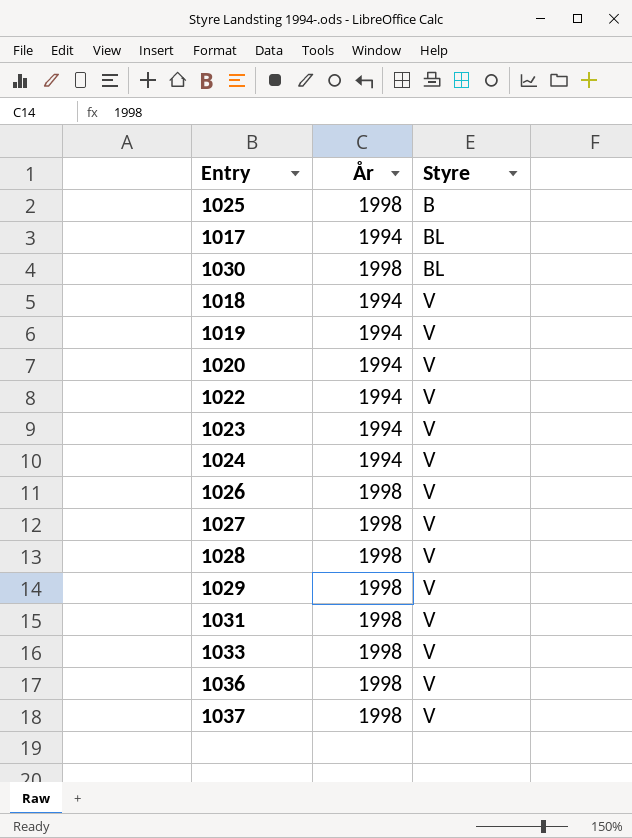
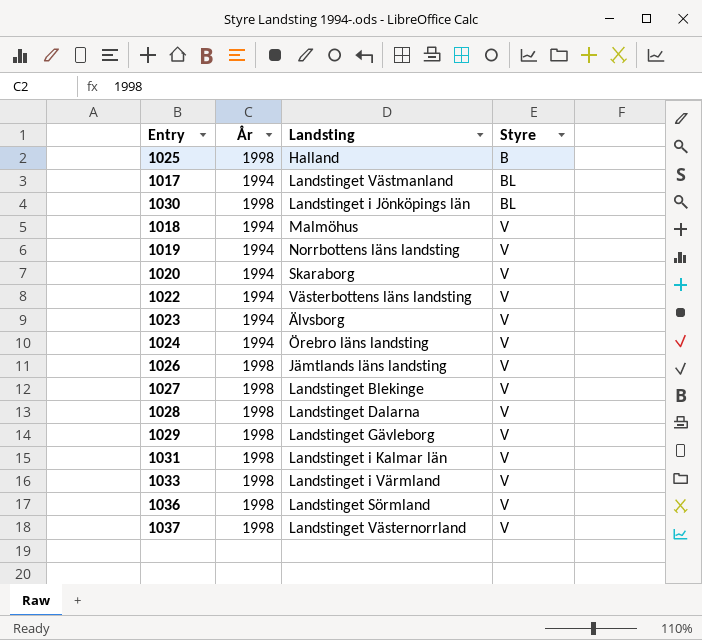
column Landsting | position: none -> 3

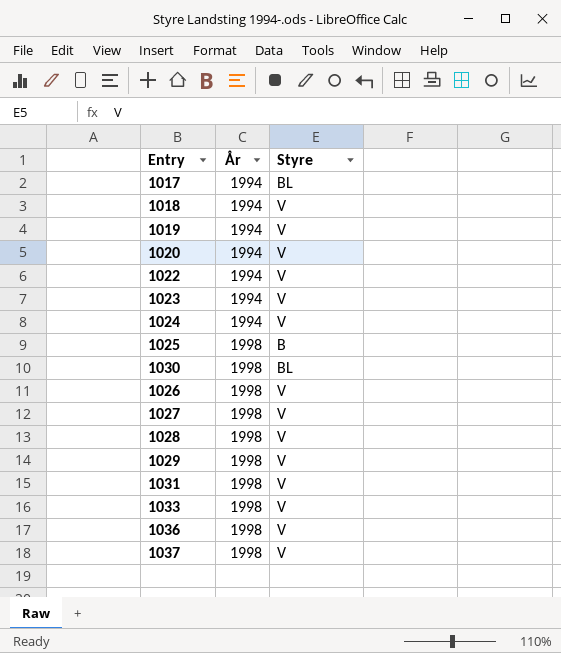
row order: Styre ascending -> År ascending
column Landsting | position: 3 -> none

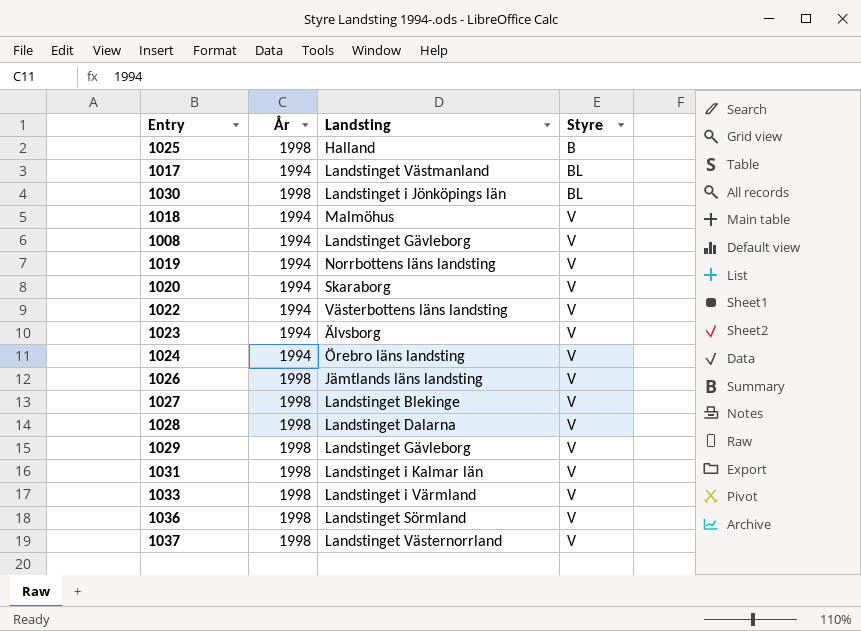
row order: År ascending -> Styre ascending
column Landsting | position: none -> 3
row 1008: none -> 1994 | Landstinget Gävleborg | V

